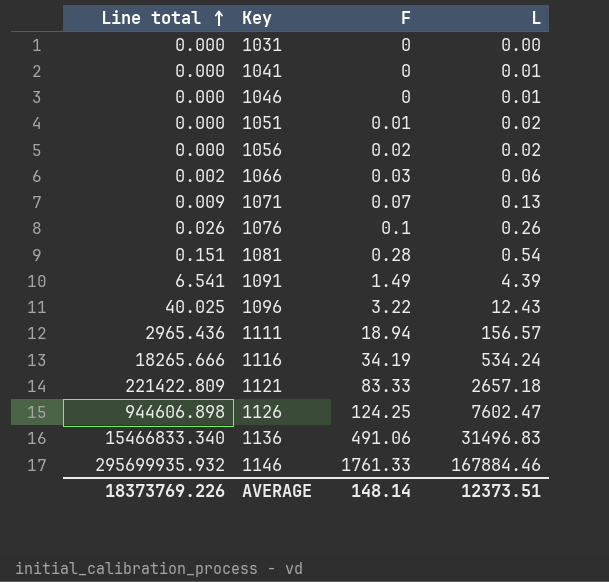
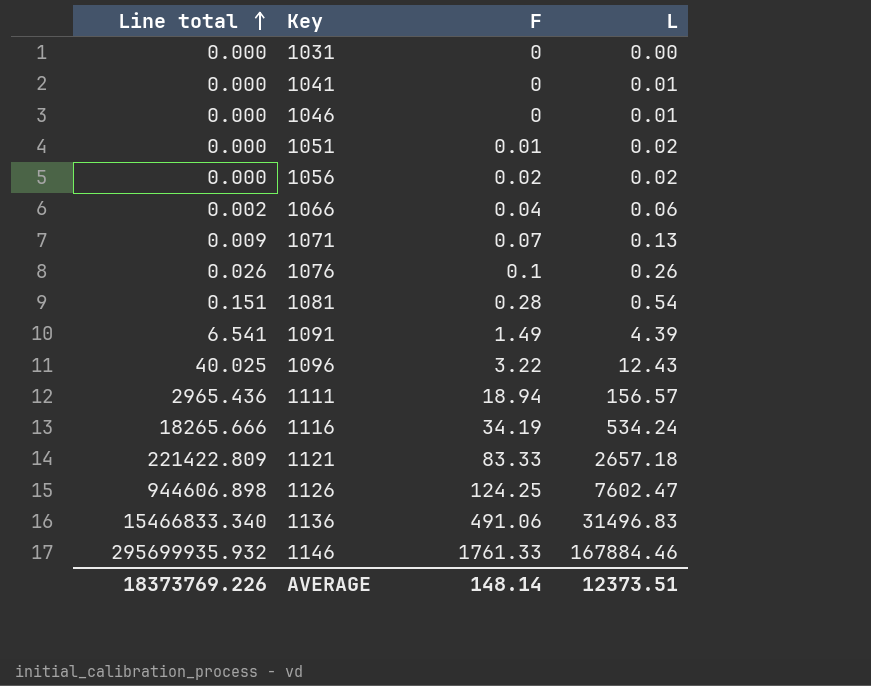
1066 | F: 0.03 -> 0.04

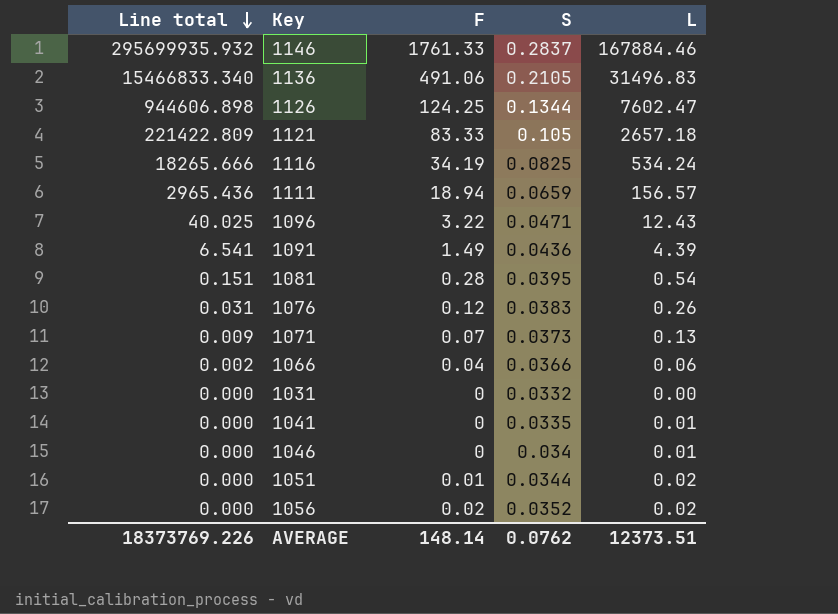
row order: Line total ascending -> Line total descending
column S | position: none -> 4
1076 | Line total: 0.026 -> 0.031
1076 | F: 0.1 -> 0.12

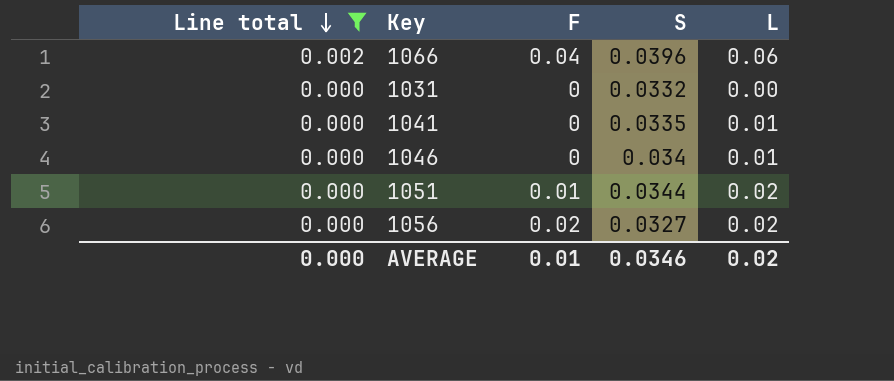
filter: none -> Line total <= 0.002
1066 | S: 0.0366 -> 0.0396
1056 | S: 0.0352 -> 0.0327
AVERAGE | Line total: 18373769.226 -> 0.000
AVERAGE | F: 148.14 -> 0.01
AVERAGE | S: 0.0762 -> 0.0346
AVERAGE | L: 12373.51 -> 0.02

